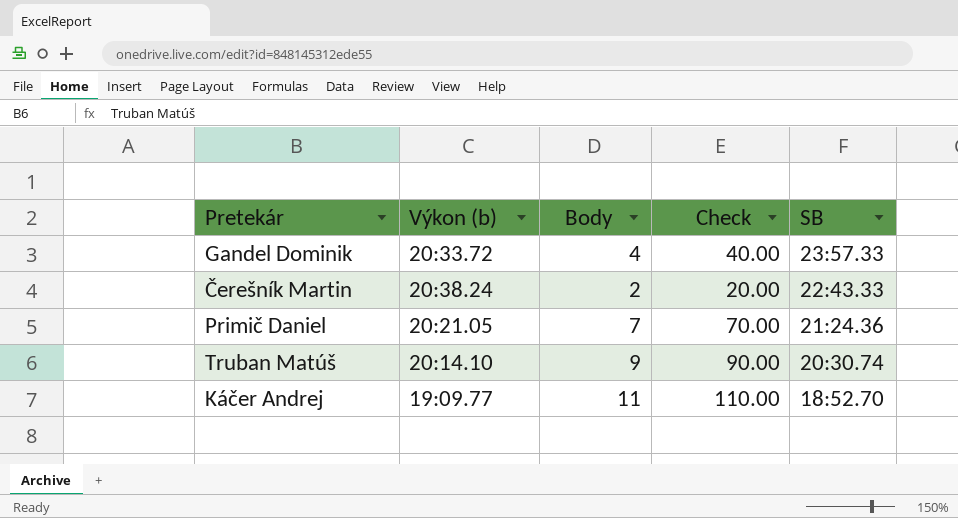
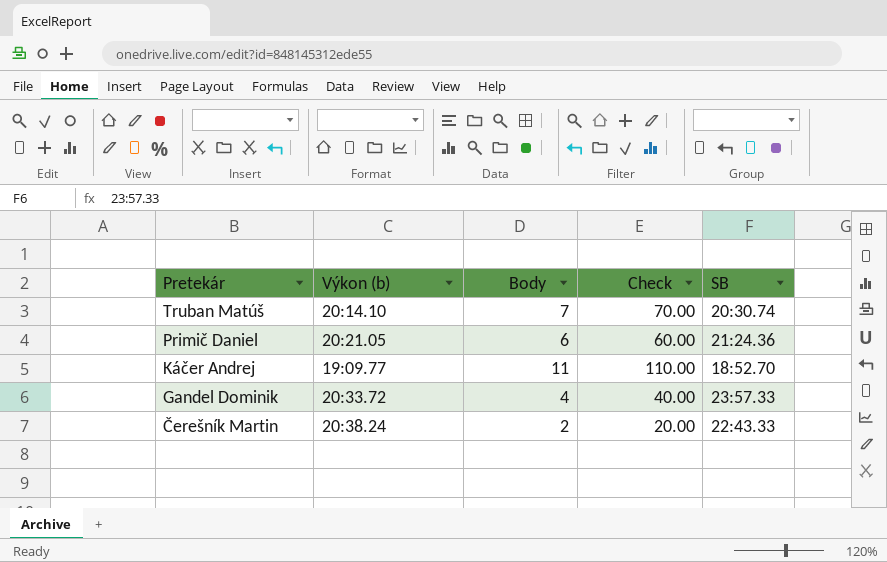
row order: SB descending -> Pretekár descending
Truban Matúš | Body: 9 -> 7
Truban Matúš | Check: 90.00 -> 70.00
Primič Daniel | Body: 7 -> 6
Primič Daniel | Check: 70.00 -> 60.00

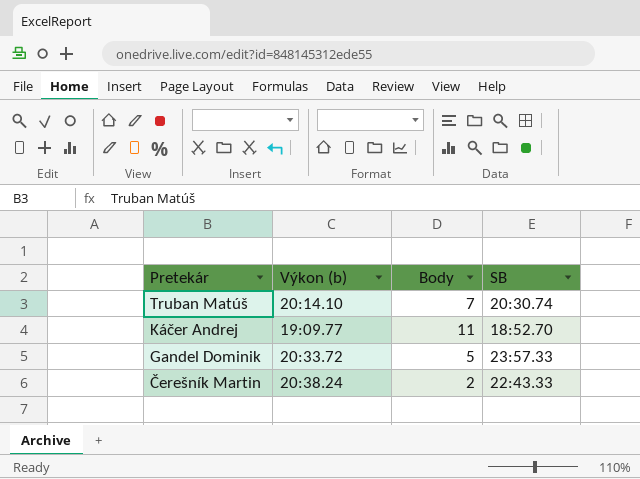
column Check | formula: [Body] * 10 -> none
row Primič Daniel: 20:21.05 | 6 | 60.00 | 21:24.36 -> none
Gandel Dominik | Body: 4 -> 5

